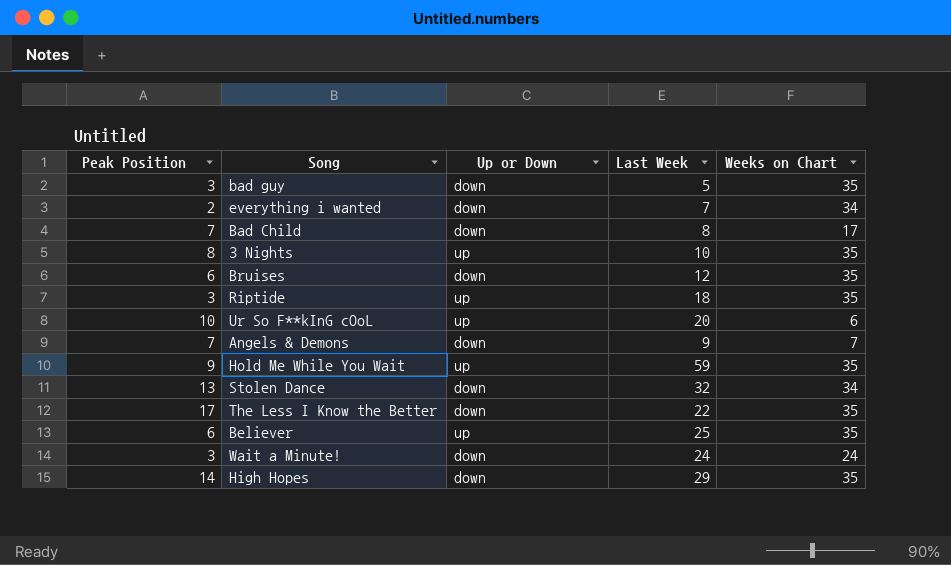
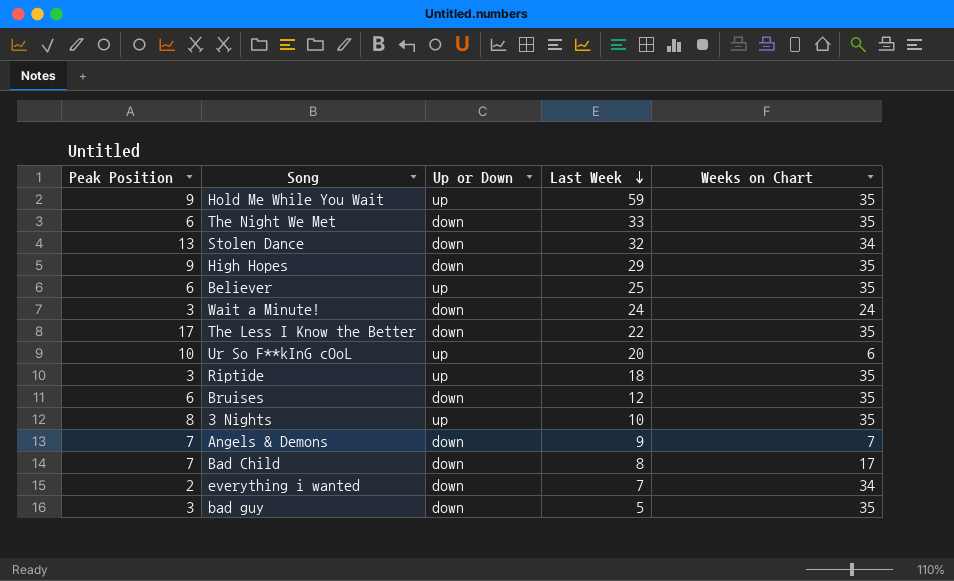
row order: none -> Last Week descending
row The Night We Met: none -> 6 | down | 33 | 35
High Hopes | Peak Position: 14 -> 9

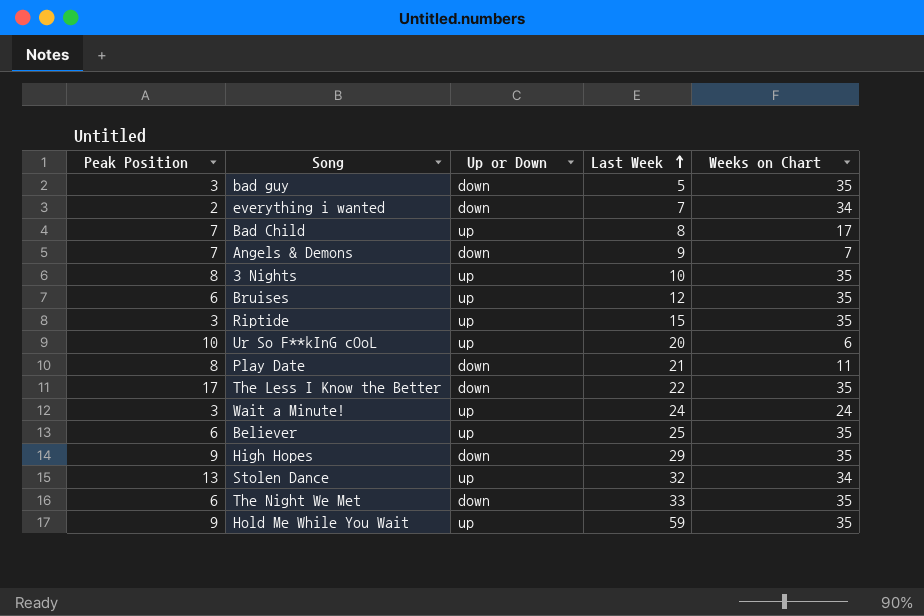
row order: Last Week descending -> Last Week ascending
Bad Child | Up or Down: down -> up
Bruises | Up or Down: down -> up
Riptide | Last Week: 18 -> 15
row Play Date: none -> 8 | down | 21 | 11
Wait a Minute! | Up or Down: down -> up
Stolen Dance | Up or Down: down -> up

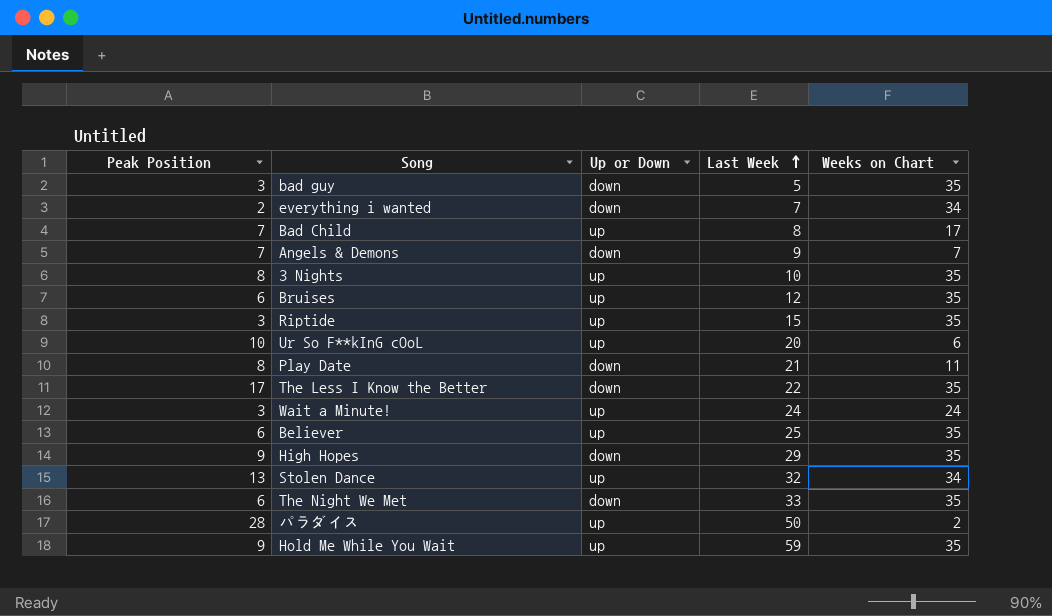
row パラダイス: none -> 28 | up | 50 | 2

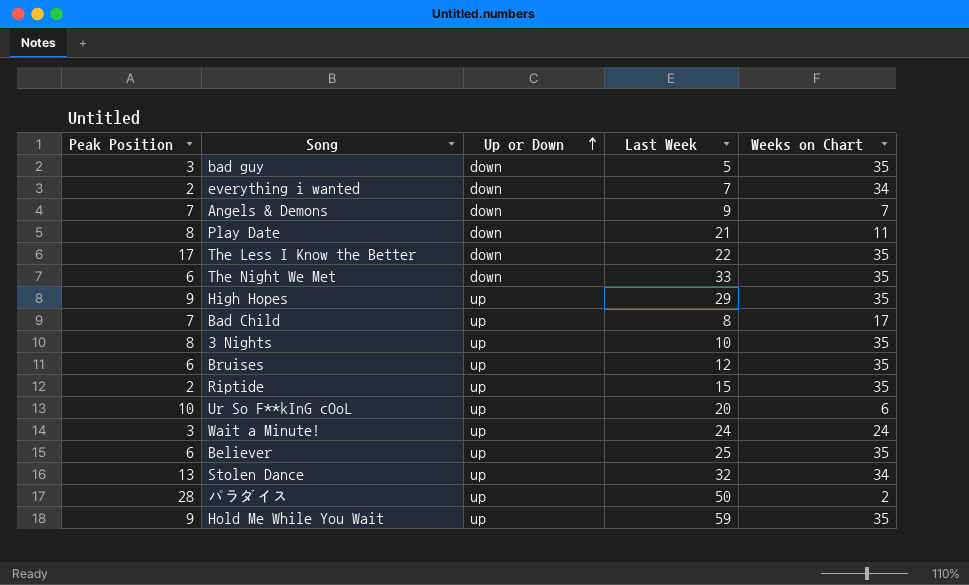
row order: Last Week ascending -> Up or Down ascending
High Hopes | Up or Down: down -> up
Riptide | Peak Position: 3 -> 2

